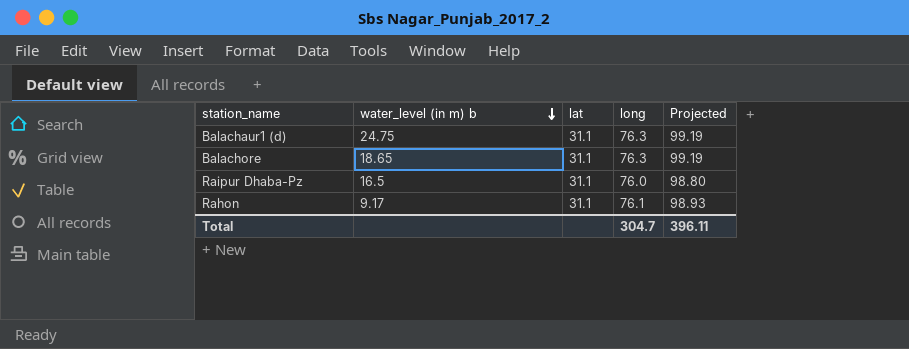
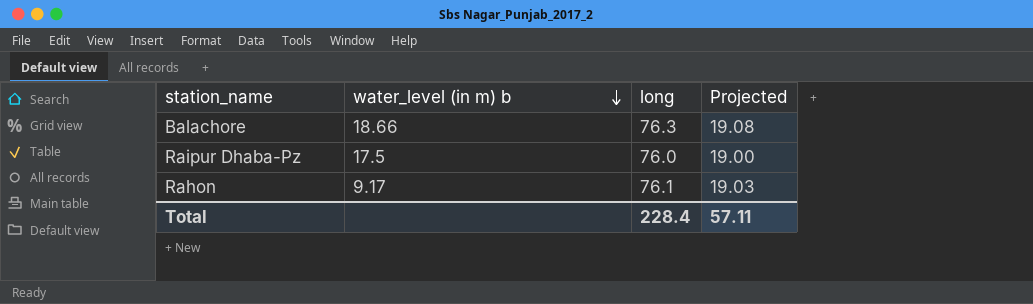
column lat | position: 3 -> none
column Projected | formula: [long] * 1.3 -> [long] * 0.25
row Balachaur1 (d): 24.75 | 31.1 | 76.3 | 99.19 -> none
Balachore | water_level (in m) b: 18.65 -> 18.66
Raipur Dhaba-Pz | water_level (in m) b: 16.5 -> 17.5
Total | long: 304.7 -> 228.4
Total | Projected: 396.11 -> 57.11

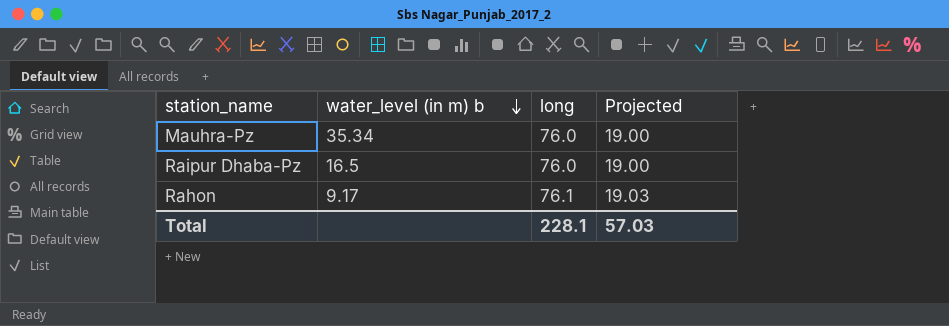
row Balachore: 18.66 | 76.3 | 19.08 -> none
row Mauhra-Pz: none -> 35.34 | 76.0 | 19.00
Raipur Dhaba-Pz | water_level (in m) b: 17.5 -> 16.5
Total | long: 228.4 -> 228.1
Total | Projected: 57.11 -> 57.03

